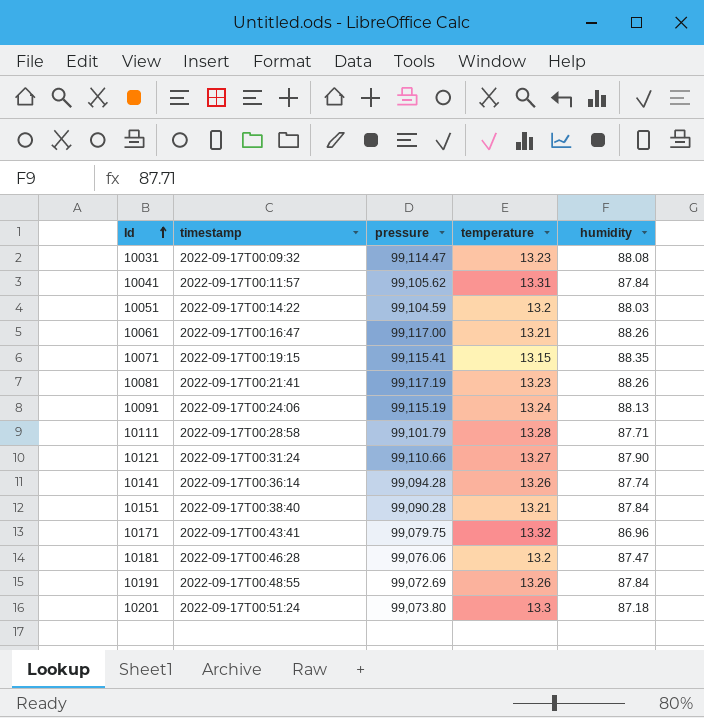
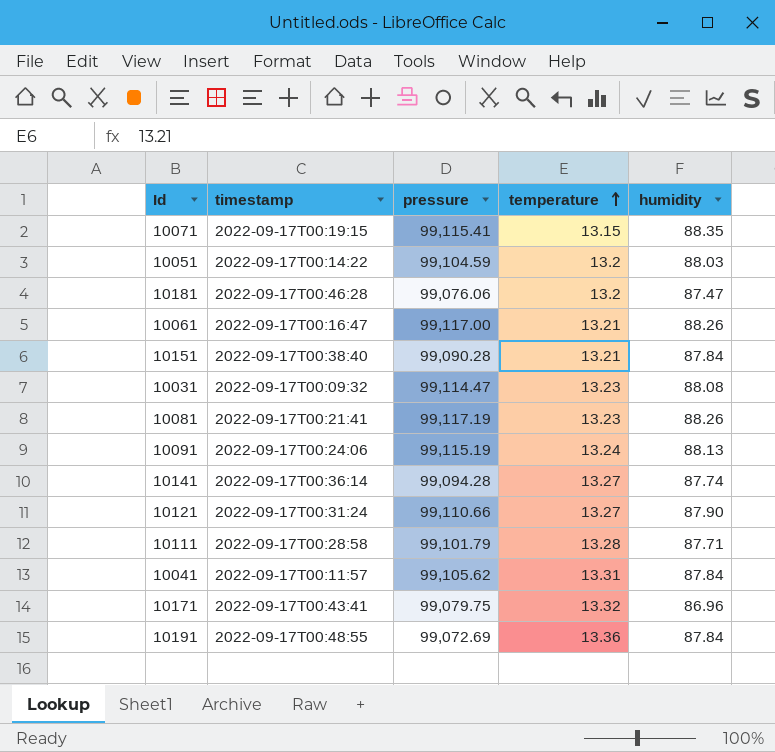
row order: Id ascending -> temperature ascending
row 10201: 2022-09-17T00:51:24 | 99,073.80 | 13.3 | 87.18 -> none
10141 | temperature: 13.26 -> 13.27
10191 | temperature: 13.26 -> 13.36

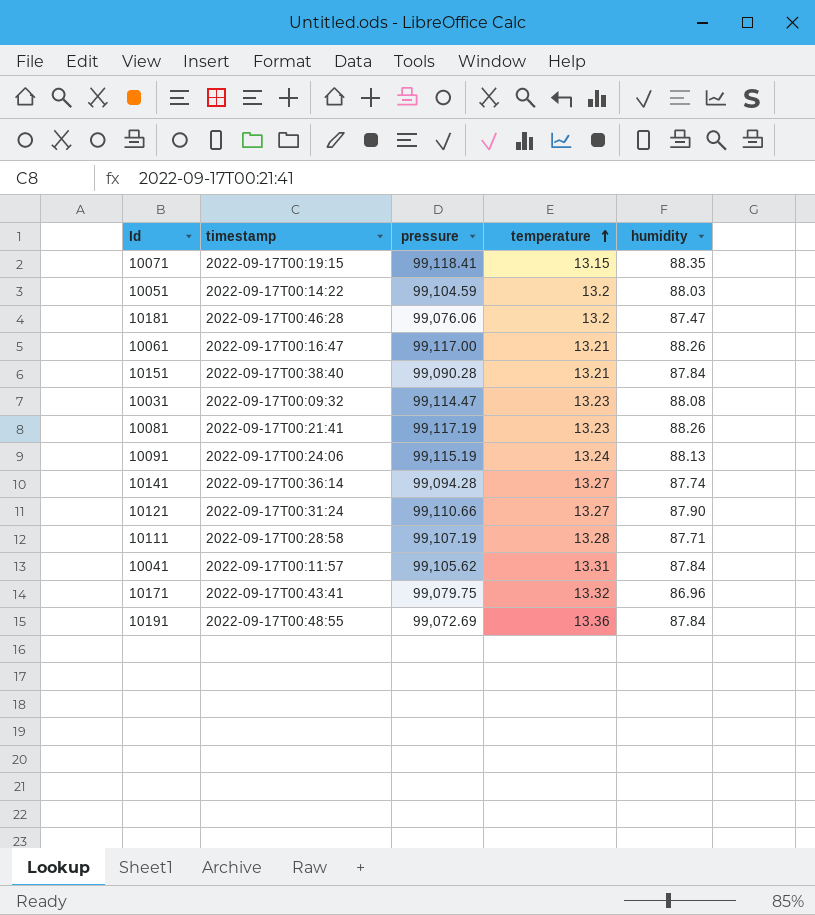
10071 | pressure: 99,115.41 -> 99,118.41
10111 | pressure: 99,101.79 -> 99,107.19

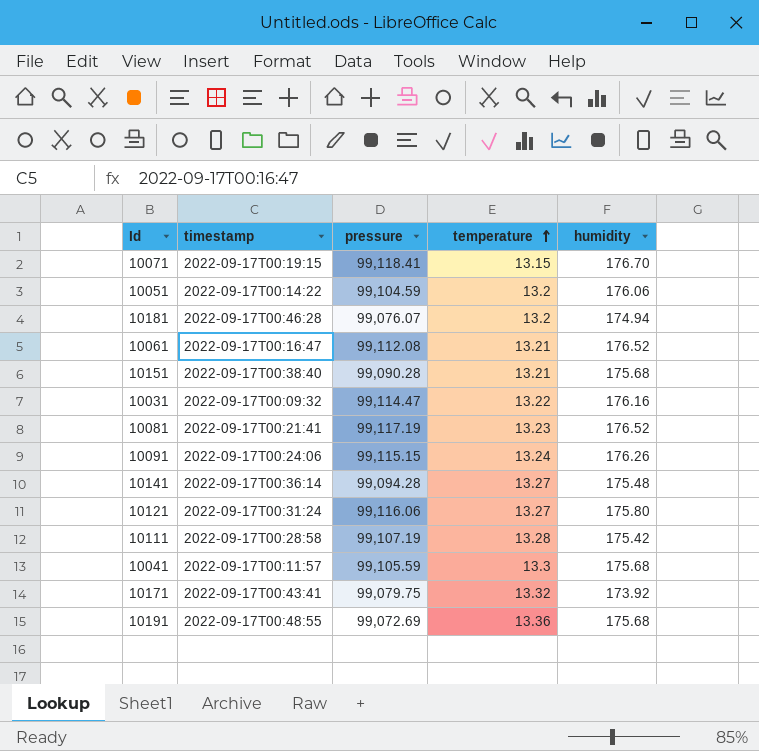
10071 | humidity: 88.35 -> 176.70
10051 | humidity: 88.03 -> 176.06
10181 | pressure: 99,076.06 -> 99,076.07
10181 | humidity: 87.47 -> 174.94
10061 | pressure: 99,117.00 -> 99,112.08
10061 | humidity: 88.26 -> 176.52
10151 | humidity: 87.84 -> 175.68
10031 | temperature: 13.23 -> 13.22
10031 | humidity: 88.08 -> 176.16
10081 | humidity: 88.26 -> 176.52
10091 | pressure: 99,115.19 -> 99,115.15
10091 | humidity: 88.13 -> 176.26
10141 | humidity: 87.74 -> 175.48
10121 | pressure: 99,110.66 -> 99,116.06
10121 | humidity: 87.90 -> 175.80
10111 | humidity: 87.71 -> 175.42
10041 | pressure: 99,105.62 -> 99,105.59
10041 | temperature: 13.31 -> 13.3
10041 | humidity: 87.84 -> 175.68
10171 | humidity: 86.96 -> 173.92
10191 | humidity: 87.84 -> 175.68

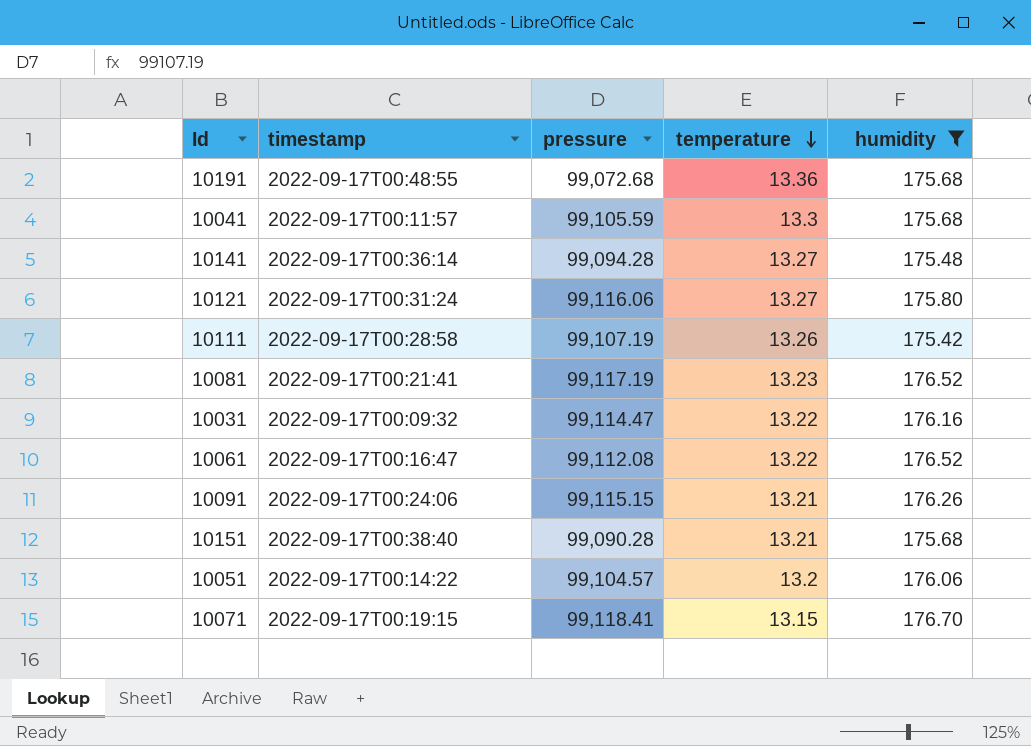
filter: none -> humidity >= 175.42
row order: temperature ascending -> temperature descending
10191 | pressure: 99,072.69 -> 99,072.68
10111 | temperature: 13.28 -> 13.26
10061 | temperature: 13.21 -> 13.22
10091 | temperature: 13.24 -> 13.21
10051 | pressure: 99,104.59 -> 99,104.57

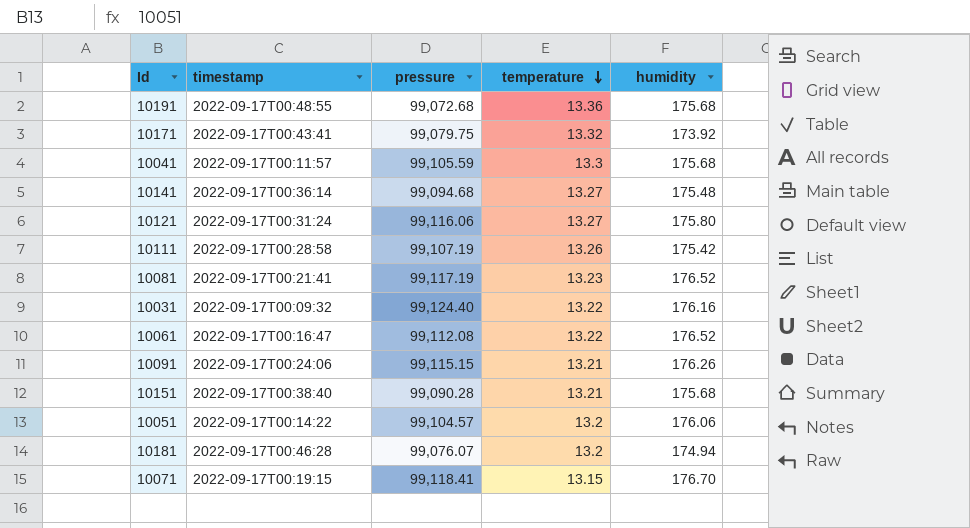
filter: humidity >= 175.42 -> none
10141 | pressure: 99,094.28 -> 99,094.68
10031 | pressure: 99,114.47 -> 99,124.40

